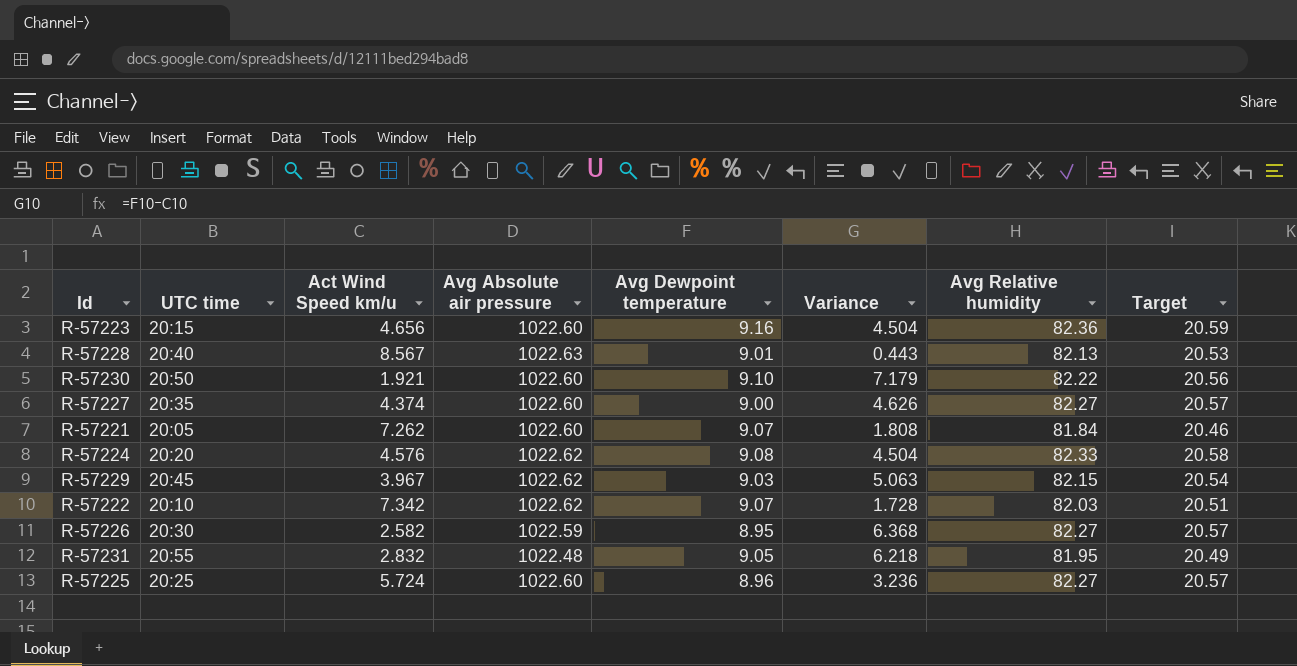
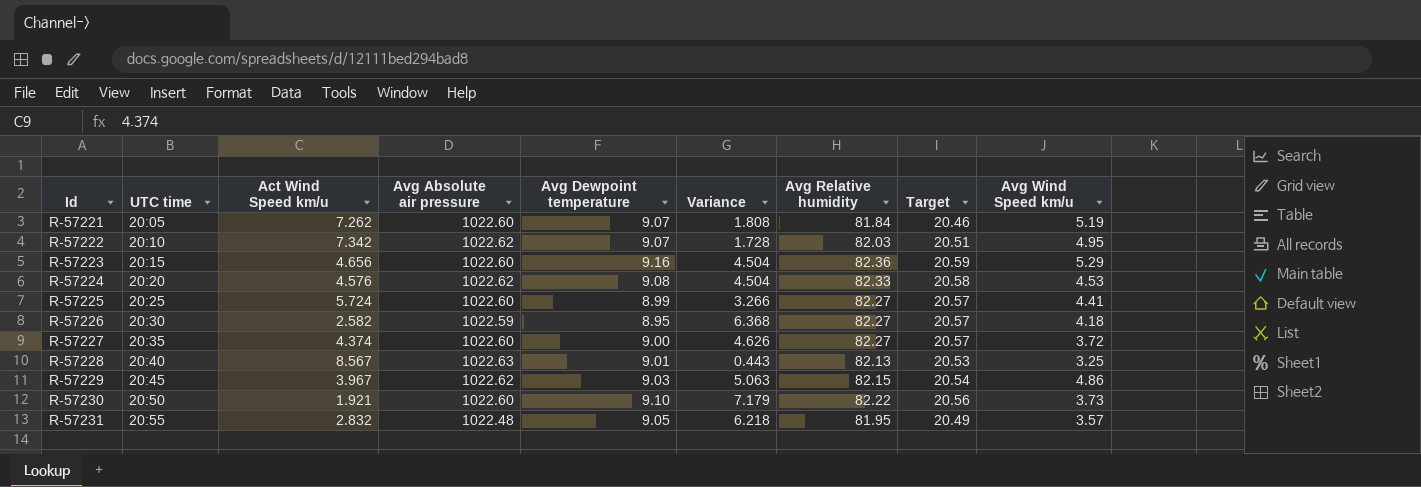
row order: none -> Id ascending
column Avg Wind Speed km/u | position: none -> 9
R-57225 | Avg Dewpoint temperature: 8.96 -> 8.99
R-57225 | Variance: 3.236 -> 3.266

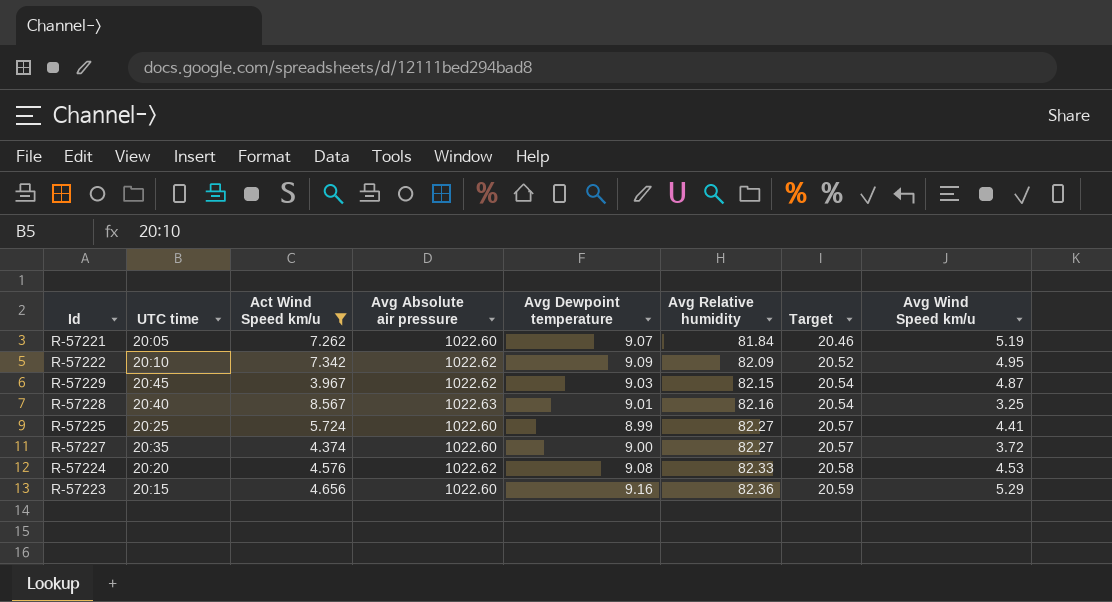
filter: none -> Act Wind Speed km/u >= 3.967
row order: Id ascending -> Avg Relative humidity ascending
column Variance | formula: [Avg Dewpoint temperature] - [Act Wind Speed km/u] -> none
R-57222 | Avg Dewpoint temperature: 9.07 -> 9.09
R-57222 | Avg Relative humidity: 82.03 -> 82.09
R-57222 | Target: 20.51 -> 20.52
R-57229 | Avg Wind Speed km/u: 4.86 -> 4.87
R-57228 | Avg Relative humidity: 82.13 -> 82.16
R-57228 | Target: 20.53 -> 20.54

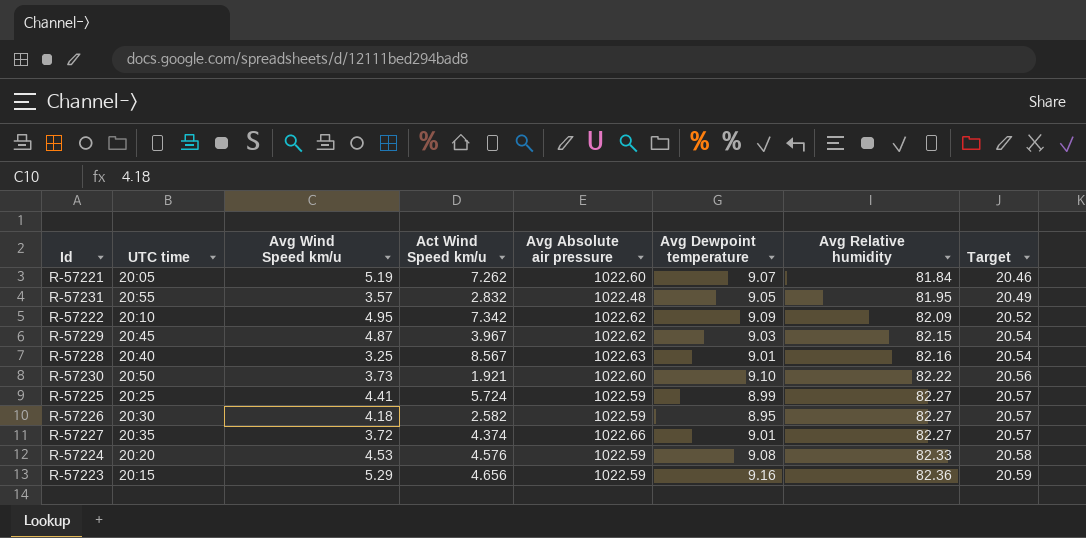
filter: Act Wind Speed km/u >= 3.967 -> none
column Avg Wind Speed km/u | position: 8 -> 3
R-57225 | Avg Absolute air pressure: 1022.60 -> 1022.59
R-57227 | Avg Absolute air pressure: 1022.60 -> 1022.66
R-57227 | Avg Dewpoint temperature: 9.00 -> 9.01
R-57224 | Avg Absolute air pressure: 1022.62 -> 1022.59
R-57223 | Avg Absolute air pressure: 1022.60 -> 1022.59

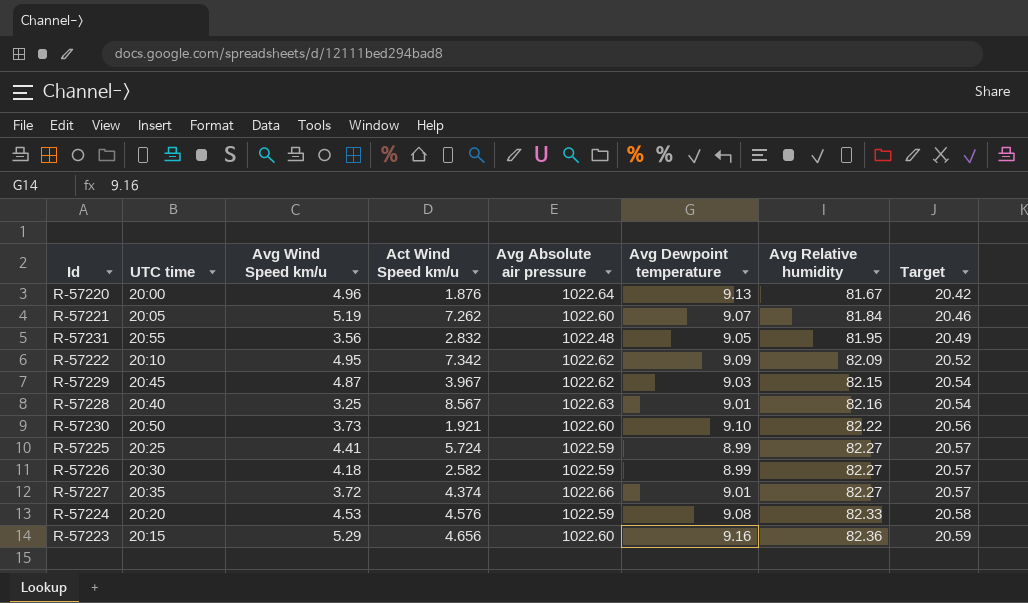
row R-57220: none -> 20:00 | 4.96 | 1.876 | 1022.64 | 9.13 | 81.67 | 20.42
R-57231 | Avg Wind Speed km/u: 3.57 -> 3.56
R-57226 | Avg Dewpoint temperature: 8.95 -> 8.99
R-57223 | Avg Absolute air pressure: 1022.59 -> 1022.60

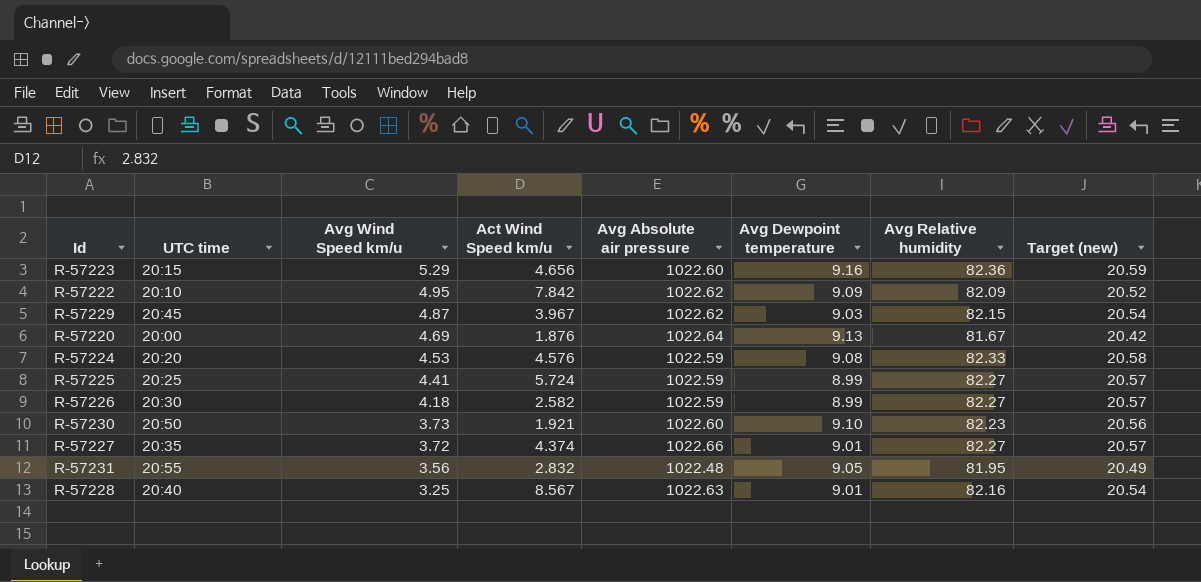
row order: Avg Relative humidity ascending -> Avg Wind Speed km/u descending
column name: Target -> Target (new)
row R-57221: 20:05 | 5.19 | 7.262 | 1022.60 | 9.07 | 81.84 | 20.46 -> none
R-57222 | Act Wind Speed km/u: 7.342 -> 7.842
R-57220 | Avg Wind Speed km/u: 4.96 -> 4.69
R-57230 | Avg Relative humidity: 82.22 -> 82.23

